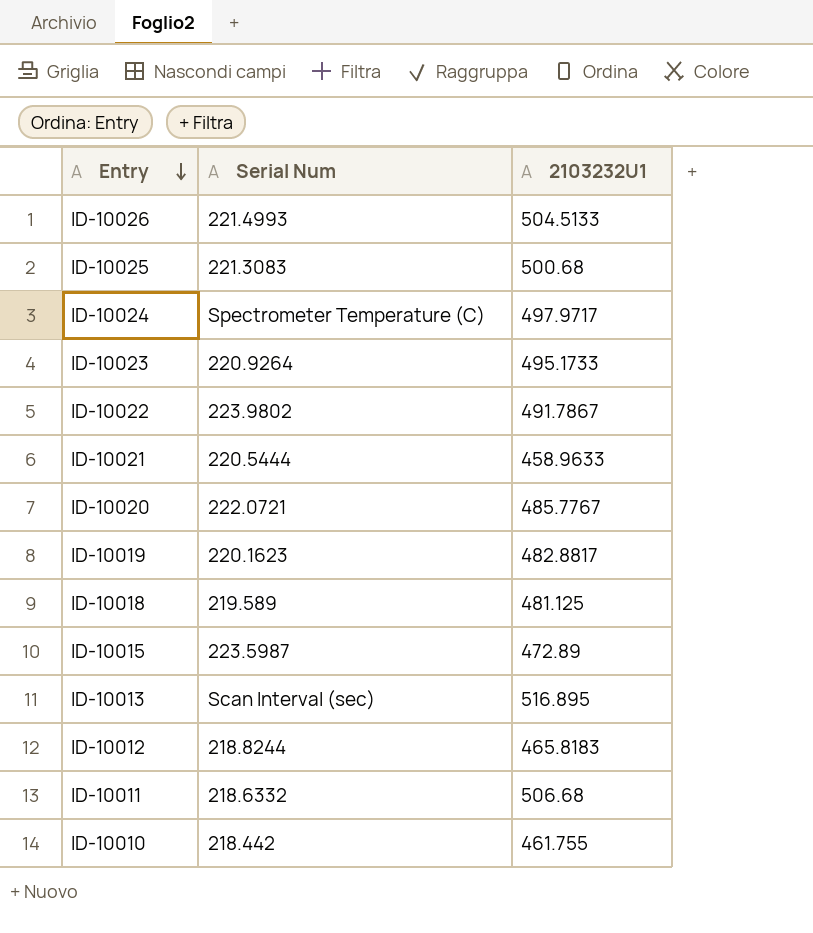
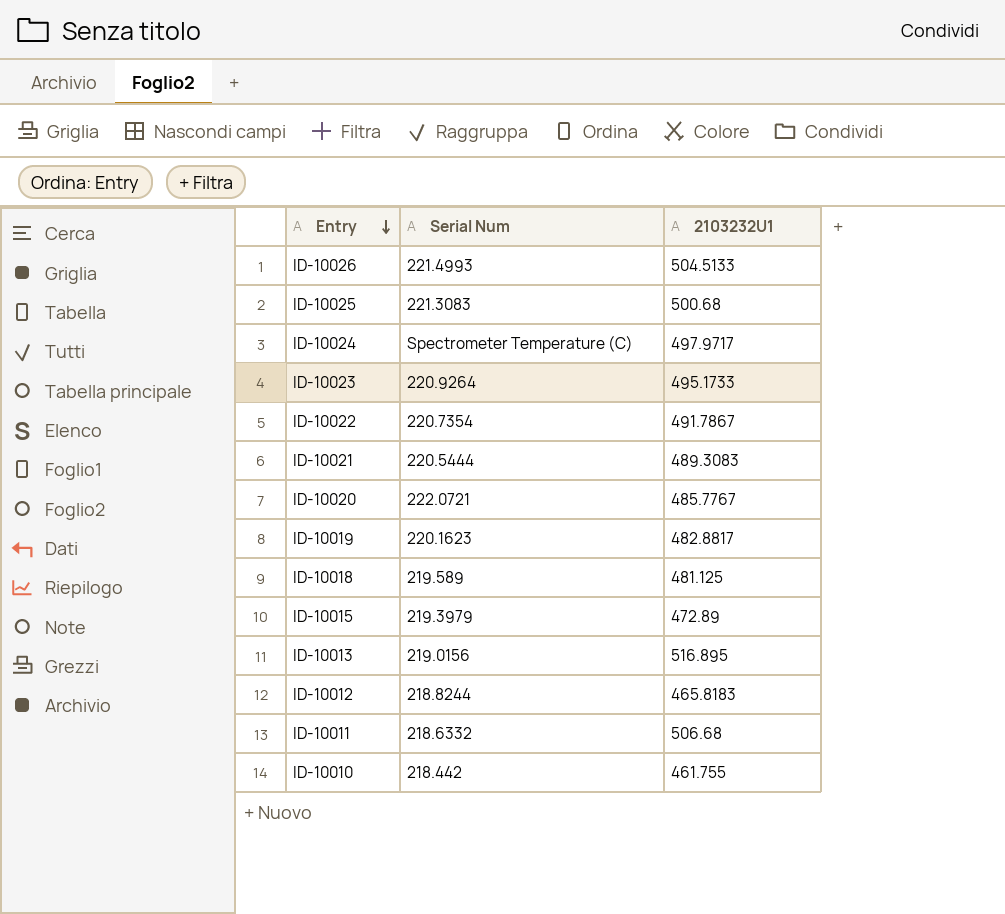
ID-10022 | Serial Num: 223.9802 -> 220.7354
ID-10021 | 2103232U1: 458.9633 -> 489.3083
ID-10015 | Serial Num: 223.5987 -> 219.3979
ID-10013 | Serial Num: Scan Interval (sec) -> 219.0156

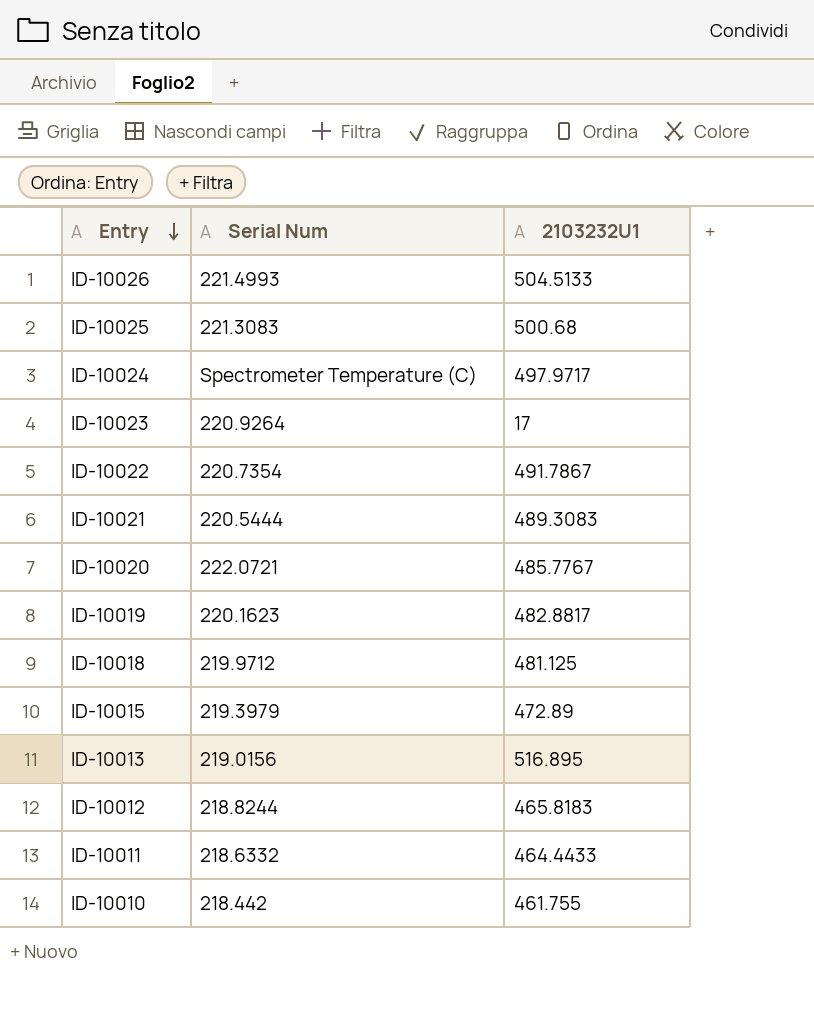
ID-10023 | 2103232U1: 495.1733 -> 17
ID-10018 | Serial Num: 219.589 -> 219.9712
ID-10011 | 2103232U1: 506.68 -> 464.4433

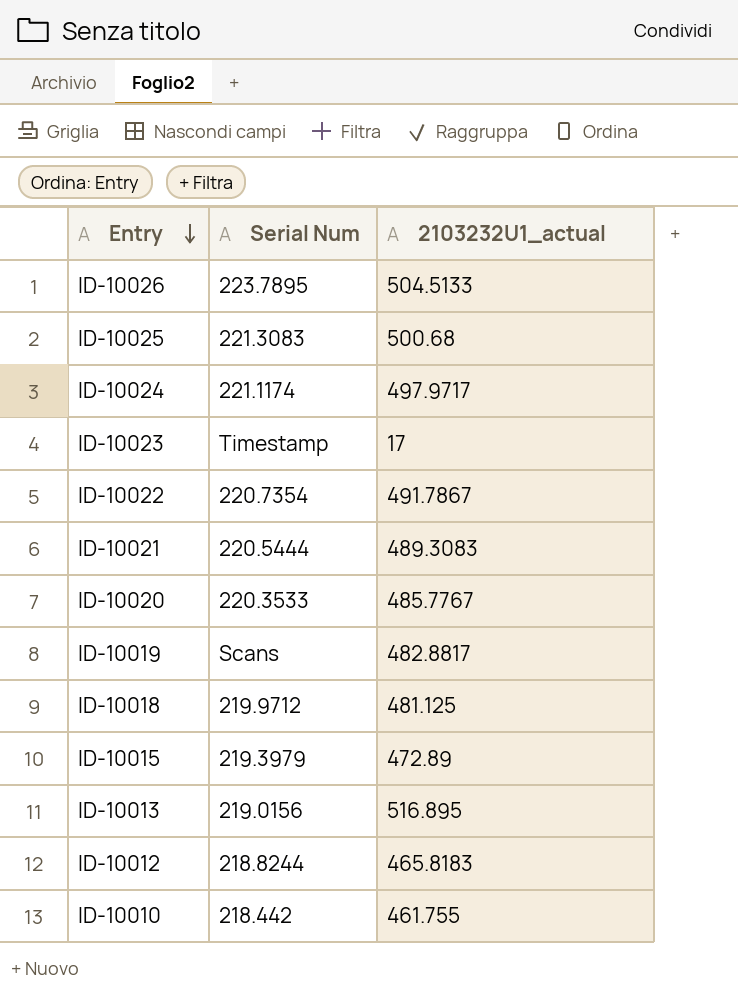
column name: 2103232U1 -> 2103232U1_actual
row ID-10011: 218.6332 | 464.4433 -> none
ID-10026 | Serial Num: 221.4993 -> 223.7895
ID-10024 | Serial Num: Spectrometer Temperature (C) -> 221.1174
ID-10023 | Serial Num: 220.9264 -> Timestamp
ID-10020 | Serial Num: 222.0721 -> 220.3533
ID-10019 | Serial Num: 220.1623 -> Scans

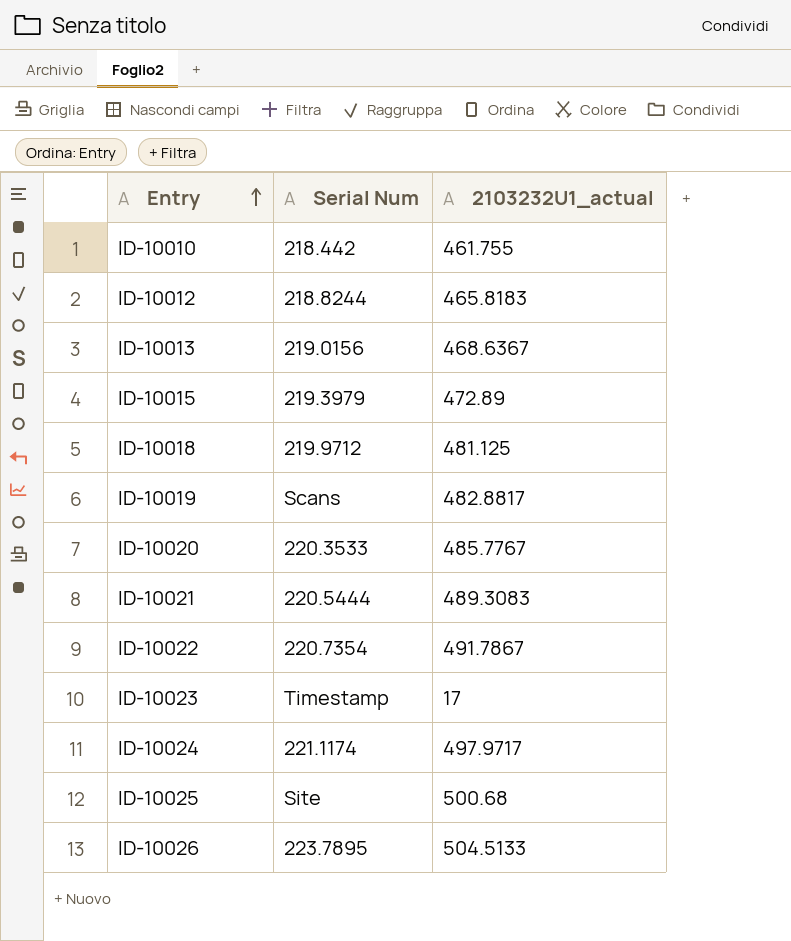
row order: Entry descending -> Entry ascending
ID-10013 | 2103232U1_actual: 516.895 -> 468.6367
ID-10025 | Serial Num: 221.3083 -> Site

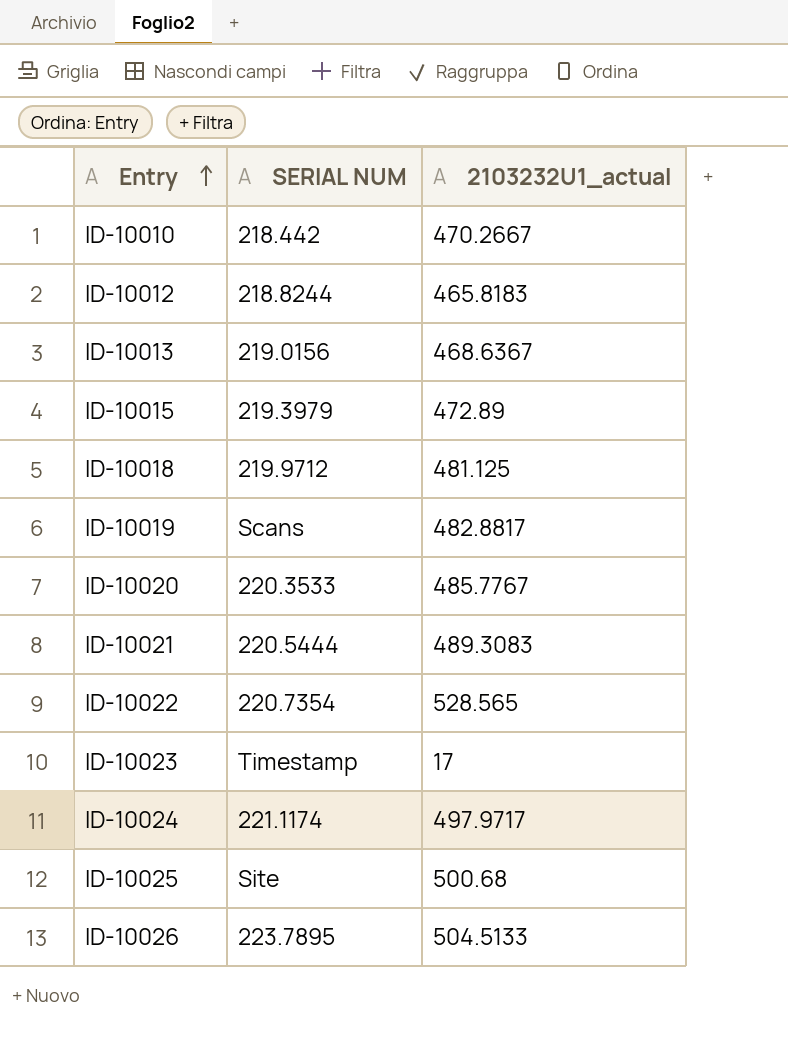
column name: Serial Num -> SERIAL NUM
ID-10010 | 2103232U1_actual: 461.755 -> 470.2667
ID-10022 | 2103232U1_actual: 491.7867 -> 528.565

